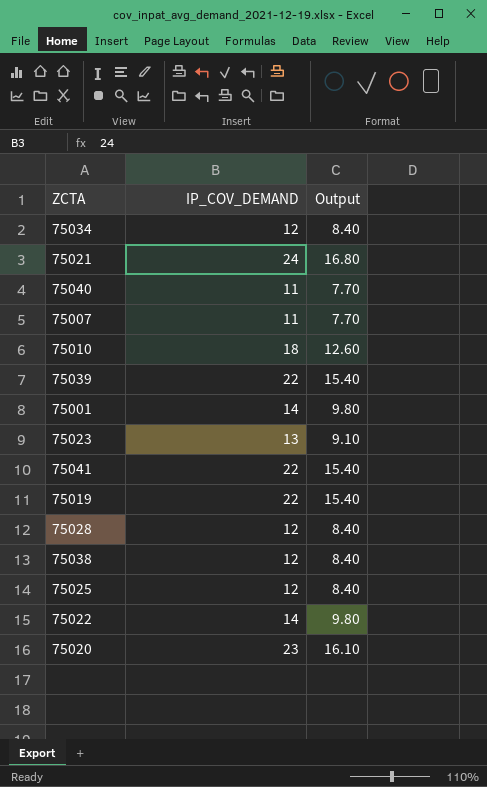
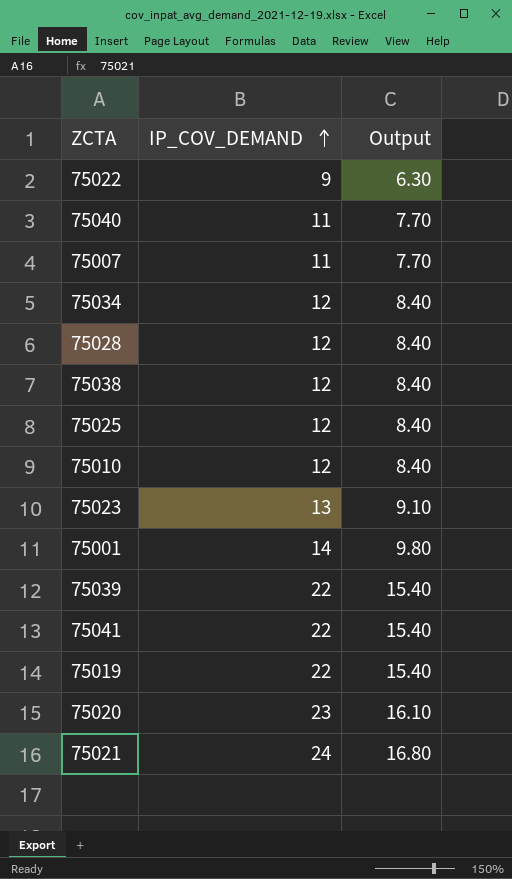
row order: none -> IP_COV_DEMAND ascending
75022 | IP_COV_DEMAND: 14 -> 9
75022 | Output: 9.80 -> 6.30
75010 | IP_COV_DEMAND: 18 -> 12
75010 | Output: 12.60 -> 8.40

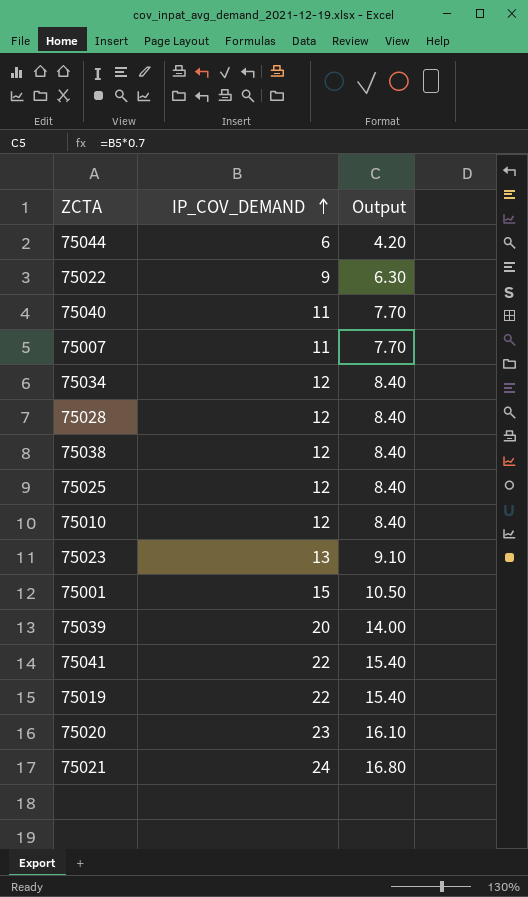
row 75044: none -> 6 | 4.20
75001 | IP_COV_DEMAND: 14 -> 15
75001 | Output: 9.80 -> 10.50
75039 | IP_COV_DEMAND: 22 -> 20
75039 | Output: 15.40 -> 14.00

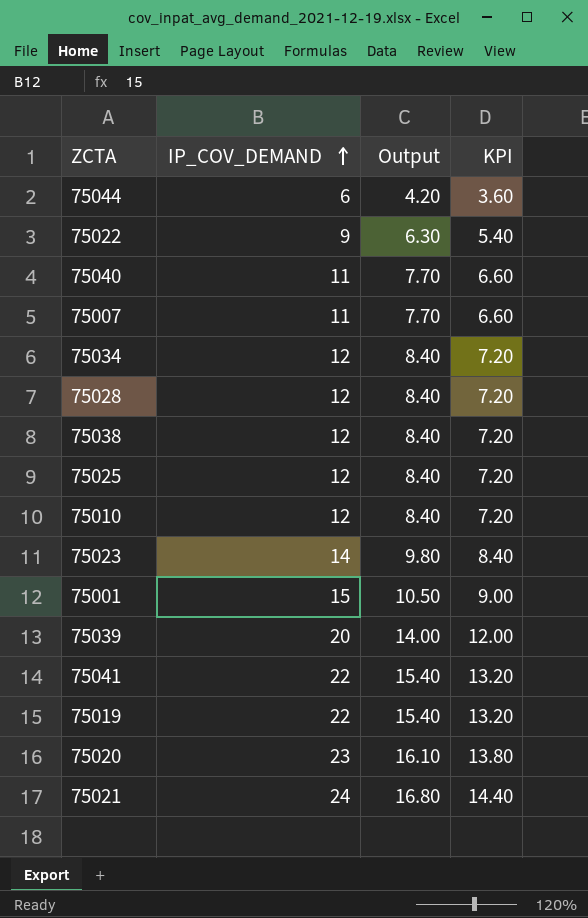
column KPI | formula: none -> [IP_COV_DEMAND] * 0.6
75023 | IP_COV_DEMAND: 13 -> 14
75023 | Output: 9.10 -> 9.80

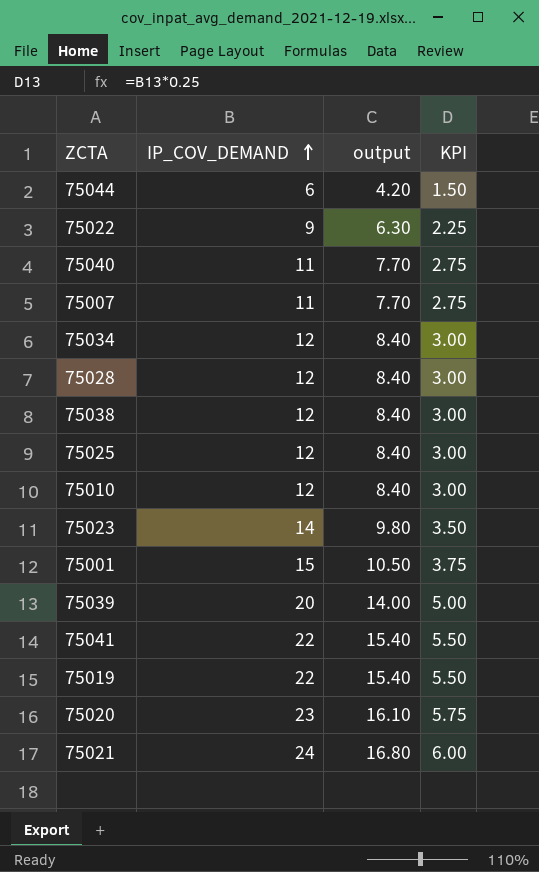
column name: Output -> output
column KPI | formula: [IP_COV_DEMAND] * 0.6 -> [IP_COV_DEMAND] * 0.25

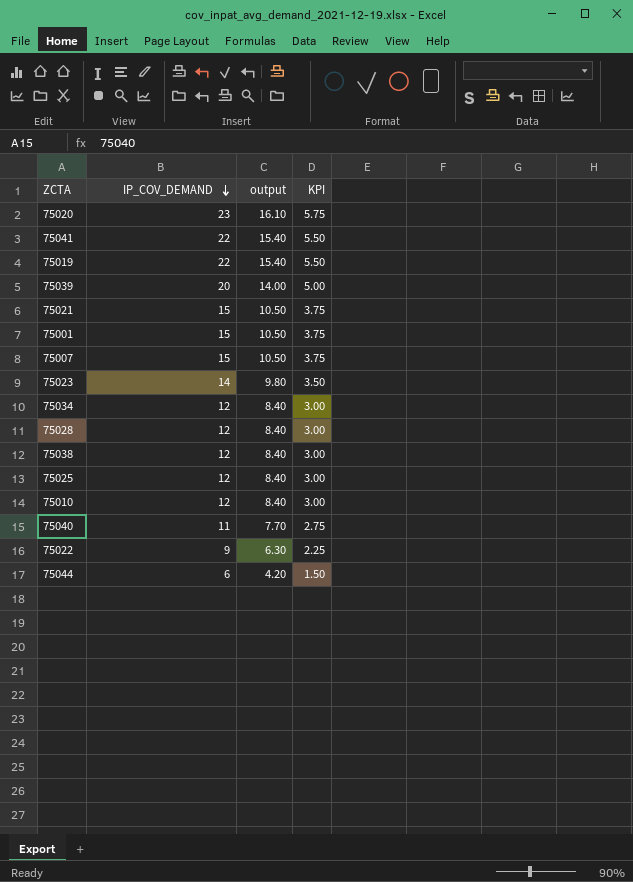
row order: IP_COV_DEMAND ascending -> IP_COV_DEMAND descending
75021 | IP_COV_DEMAND: 24 -> 15
75021 | output: 16.80 -> 10.50
75021 | KPI: 6.00 -> 3.75
75007 | IP_COV_DEMAND: 11 -> 15
75007 | output: 7.70 -> 10.50
75007 | KPI: 2.75 -> 3.75

